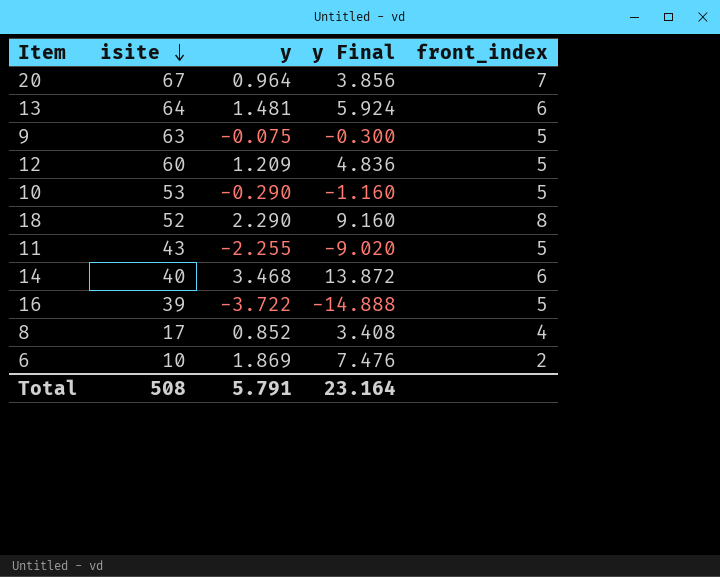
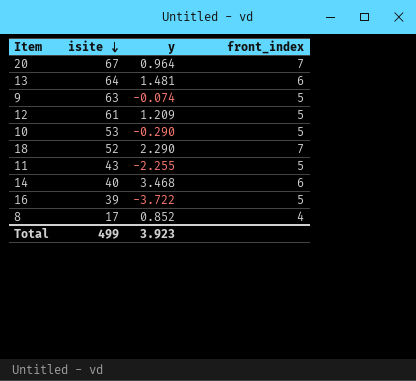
column y Final | formula: [y] * 4 -> none
row 6: 10 | 1.869 | 7.476 | 2 -> none
9 | y: -0.075 -> -0.074
12 | isite: 60 -> 61
18 | front_index: 8 -> 7
Total | isite: 508 -> 499
Total | y: 5.791 -> 3.923

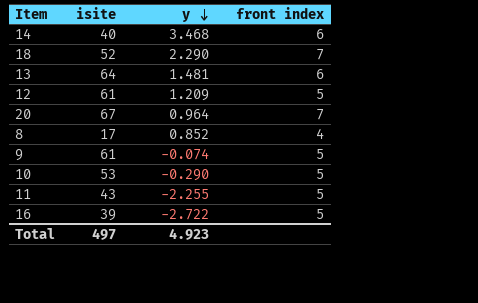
row order: isite descending -> y descending
column name: front_index -> front index
9 | isite: 63 -> 61
16 | y: -3.722 -> -2.722
Total | isite: 499 -> 497
Total | y: 3.923 -> 4.923

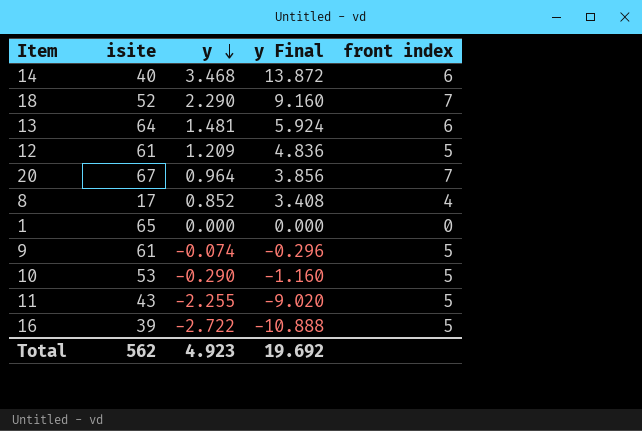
column y Final | formula: none -> [y] * 4
row 1: none -> 65 | 0.000 | 0.000 | 0
Total | isite: 497 -> 562

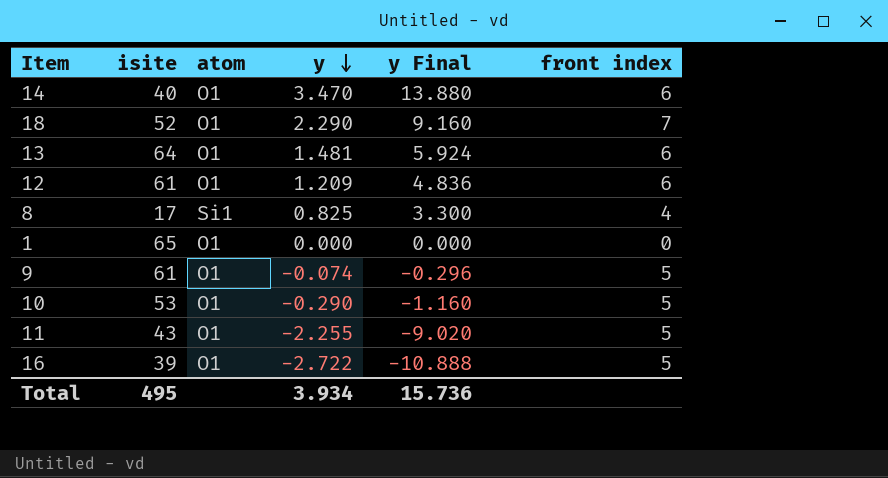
column atom | position: none -> 3
row 20: 67 | 0.964 | 3.856 | 7 -> none
14 | y: 3.468 -> 3.470
14 | y Final: 13.872 -> 13.880
12 | front index: 5 -> 6
8 | y: 0.852 -> 0.825
8 | y Final: 3.408 -> 3.300
Total | isite: 562 -> 495
Total | y: 4.923 -> 3.934
Total | y Final: 19.692 -> 15.736

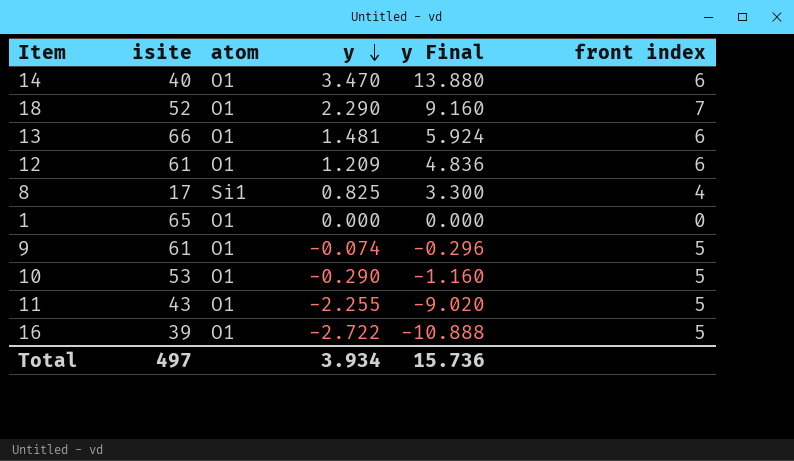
13 | isite: 64 -> 66
Total | isite: 495 -> 497

